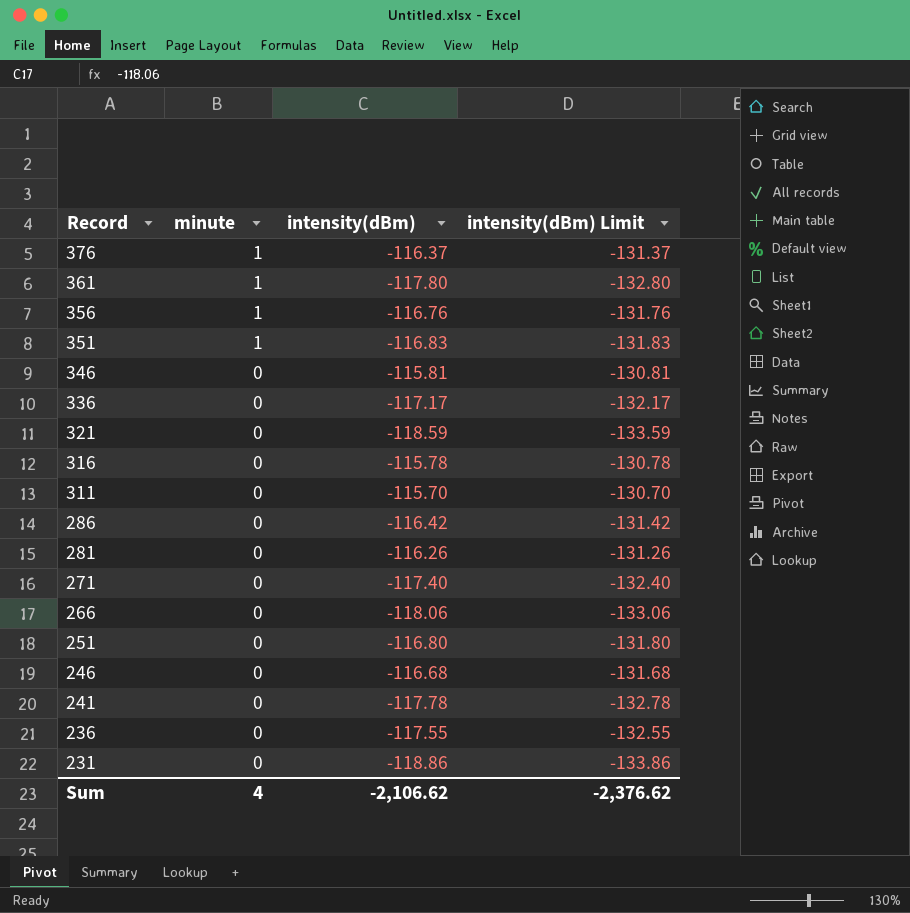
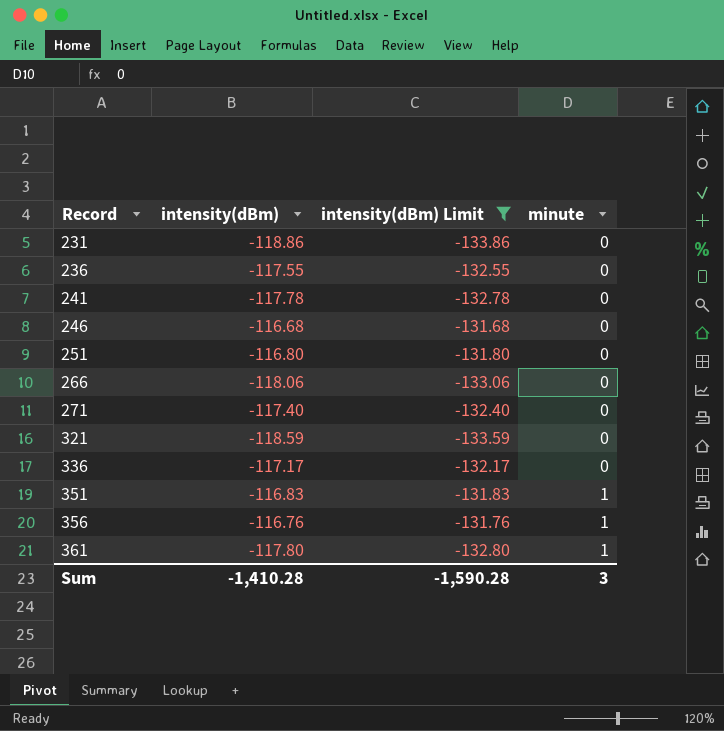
filter: none -> intensity(dBm) Limit <= -131.68
row order: Record descending -> Record ascending
column minute | position: 2 -> 4
Sum | intensity(dBm): -2,106.62 -> -1,410.28
Sum | intensity(dBm) Limit: -2,376.62 -> -1,590.28
Sum | minute: 4 -> 3

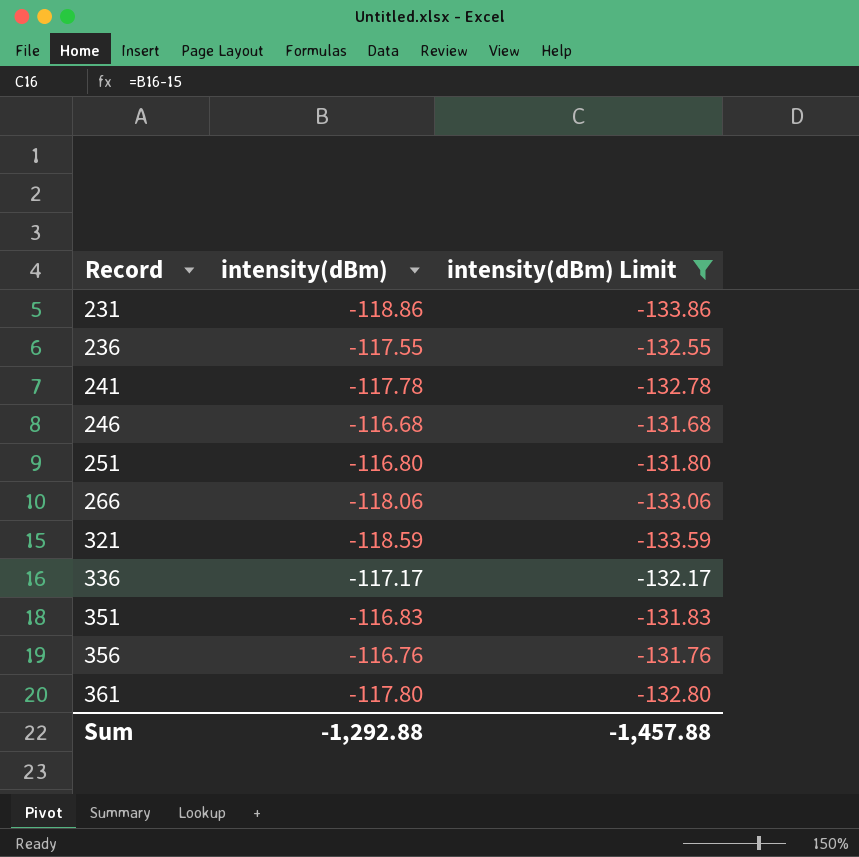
column minute | position: 4 -> none
row 271: -117.40 | -132.40 | 0 -> none
Sum | intensity(dBm): -1,410.28 -> -1,292.88
Sum | intensity(dBm) Limit: -1,590.28 -> -1,457.88

